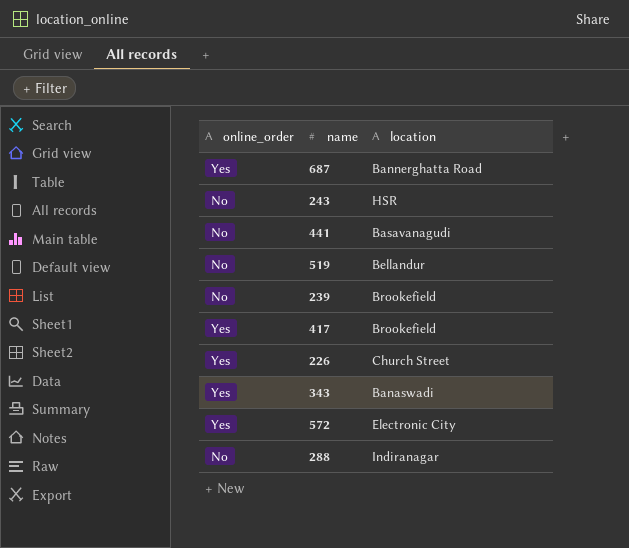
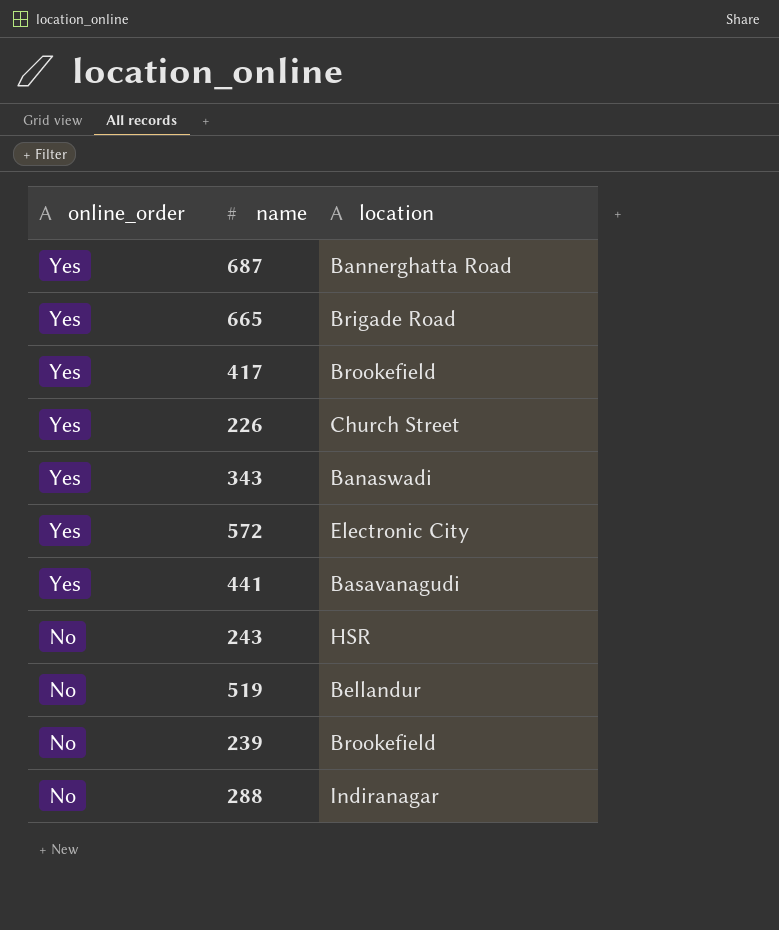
row order: none -> online_order descending
row 665: none -> Yes | Brigade Road
441 | online_order: No -> Yes

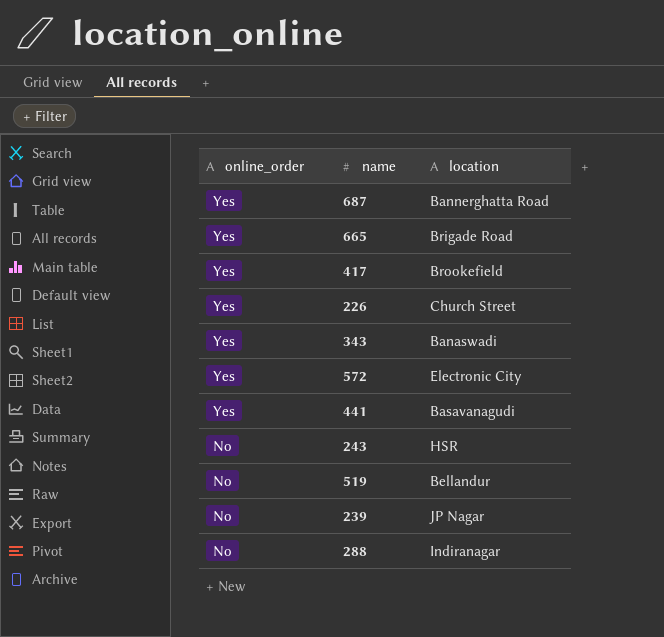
239 | location: Brookefield -> JP Nagar

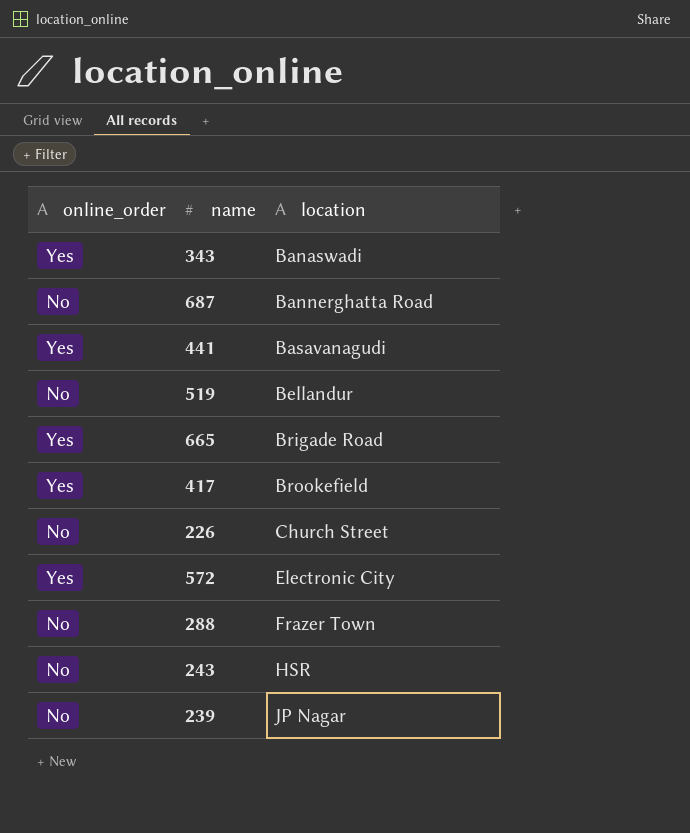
row order: online_order descending -> location ascending
687 | online_order: Yes -> No
226 | online_order: Yes -> No
288 | location: Indiranagar -> Frazer Town

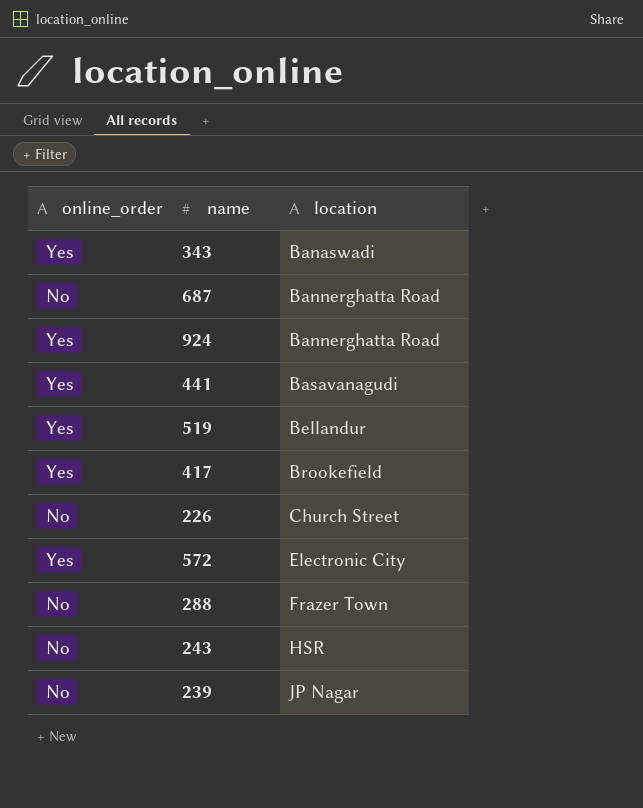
row 665: Yes | Brigade Road -> none
row 924: none -> Yes | Bannerghatta Road
519 | online_order: No -> Yes

